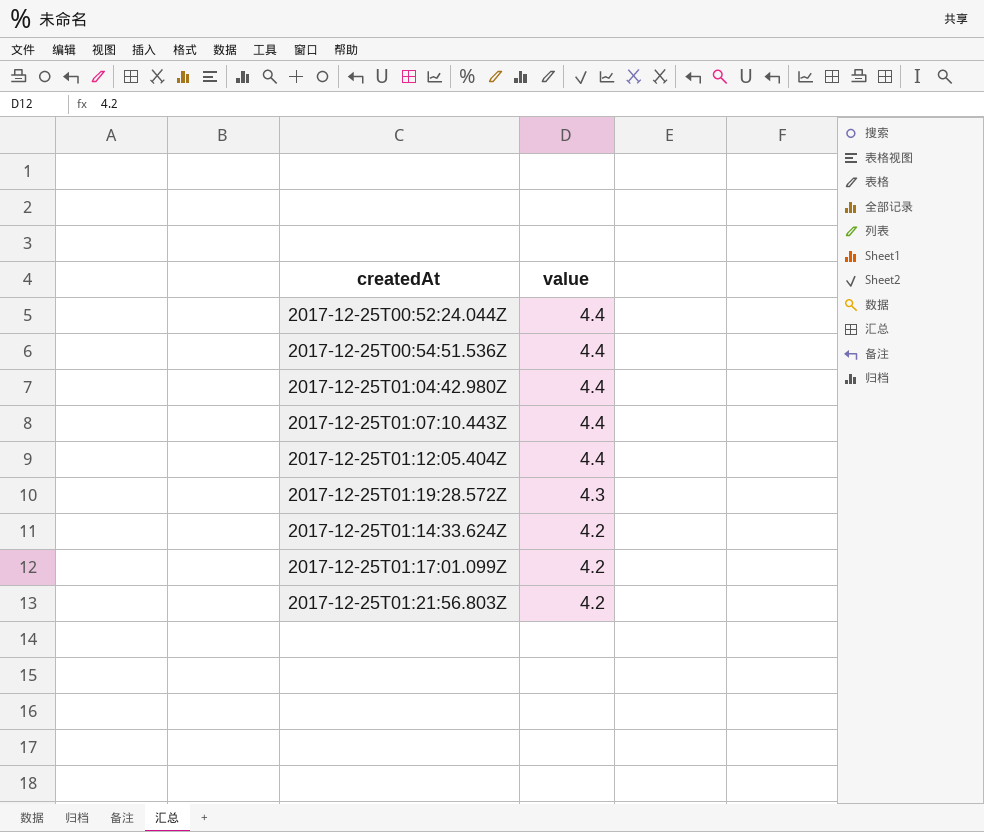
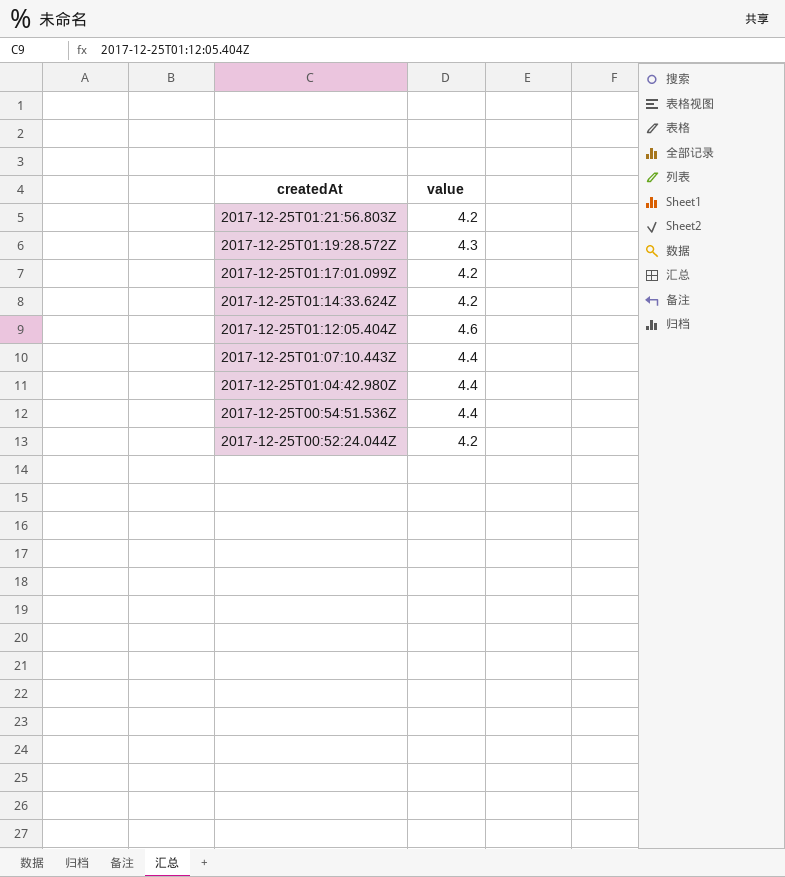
row order: value descending -> createdAt descending
2017-12-25T01:12:05.404Z | value: 4.4 -> 4.6
2017-12-25T00:52:24.044Z | value: 4.4 -> 4.2

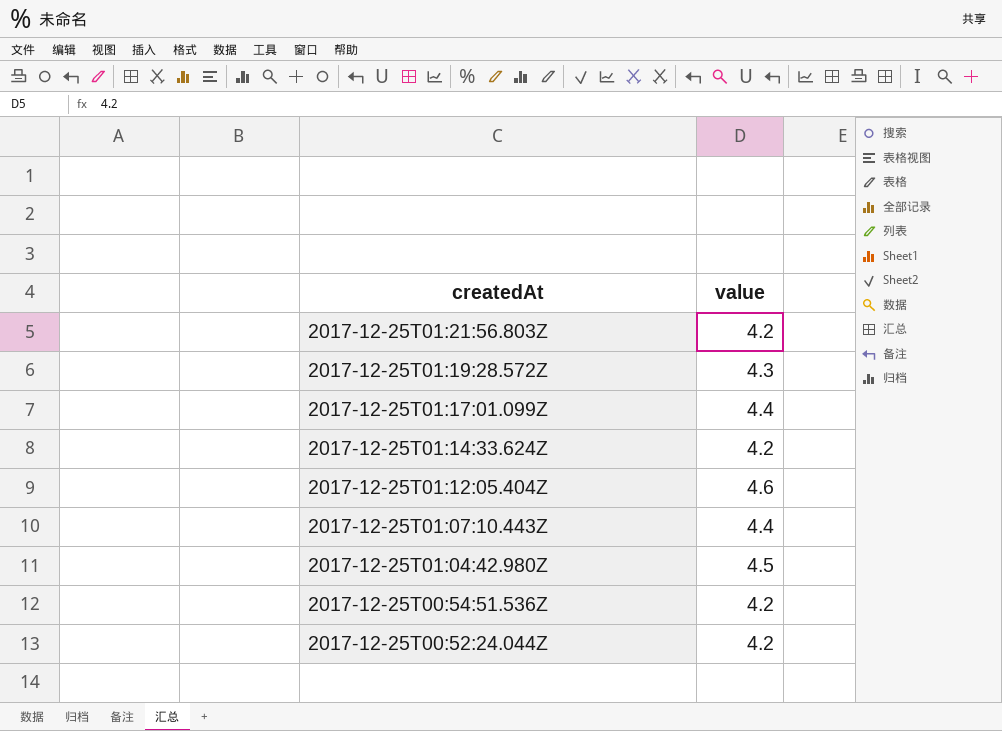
2017-12-25T01:17:01.099Z | value: 4.2 -> 4.4
2017-12-25T01:04:42.980Z | value: 4.4 -> 4.5
2017-12-25T00:54:51.536Z | value: 4.4 -> 4.2

